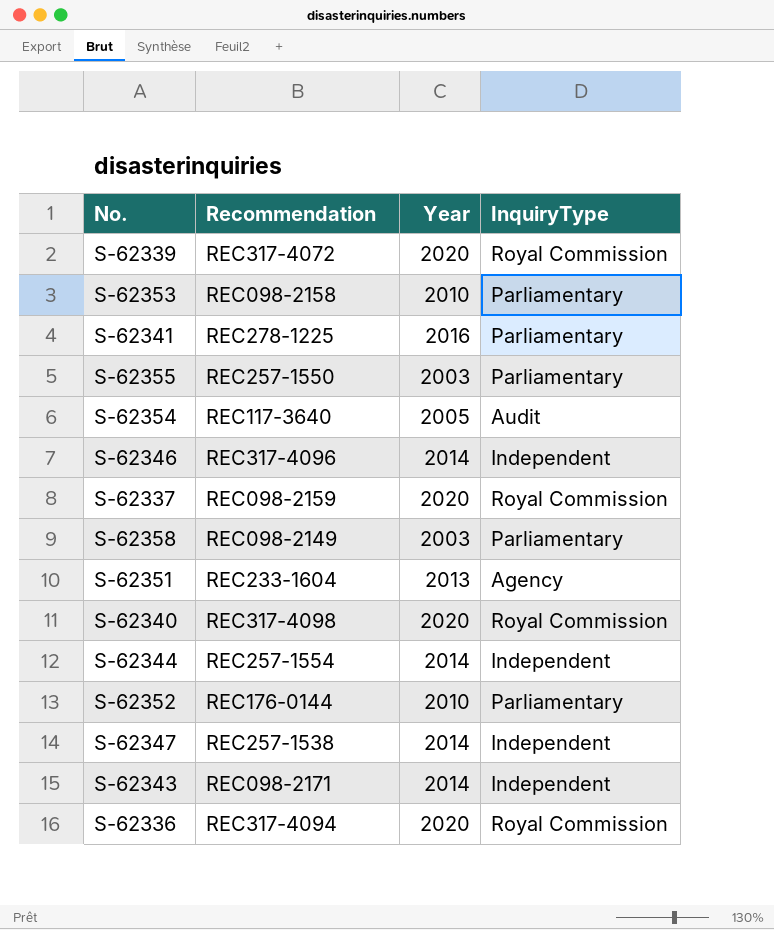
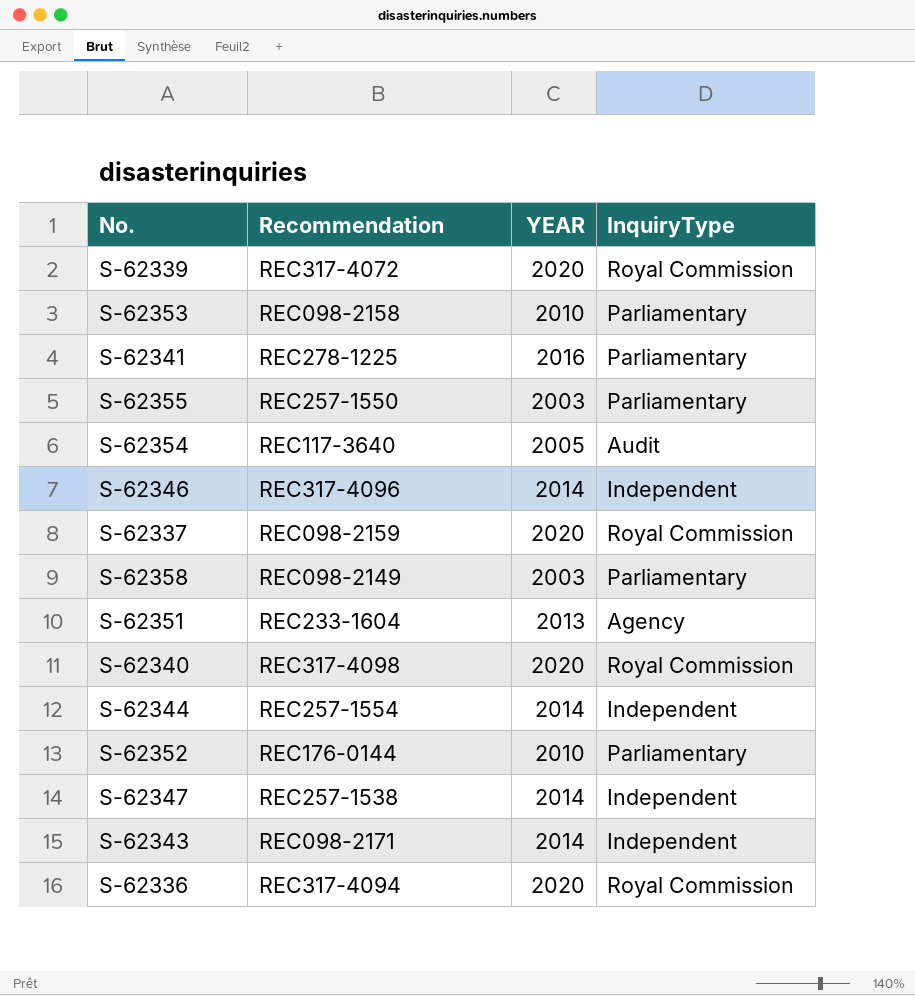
column name: Year -> YEAR

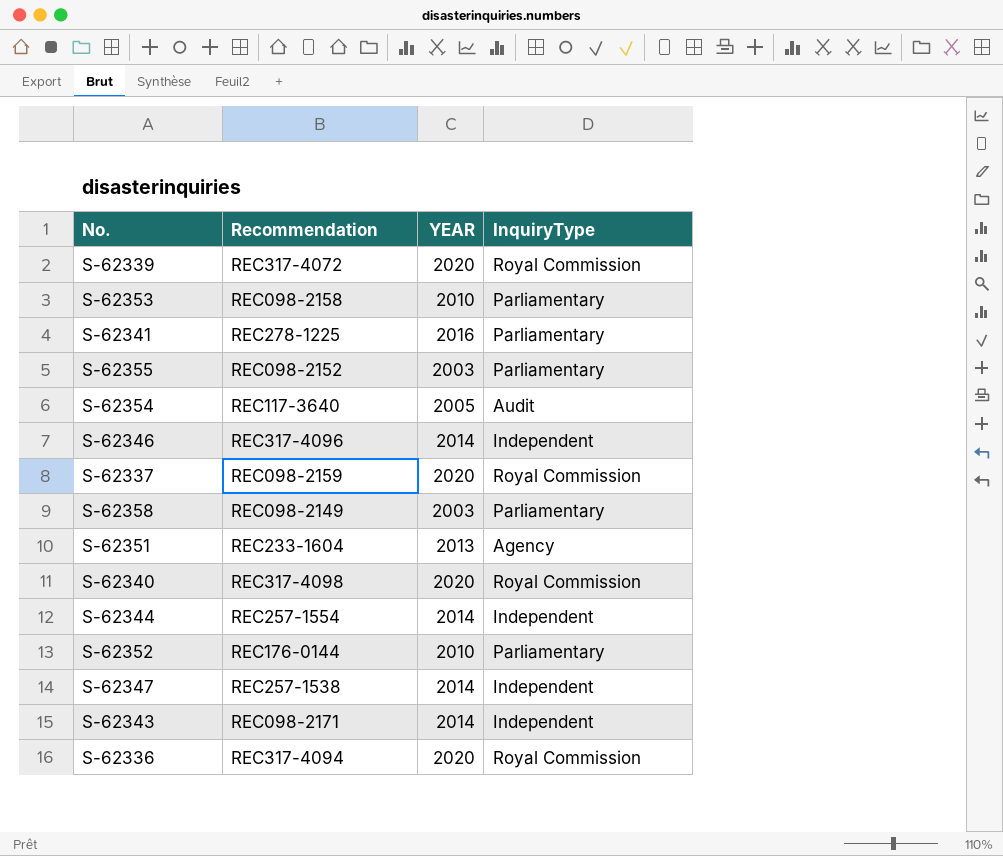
S-62355 | Recommendation: REC257-1550 -> REC098-2152

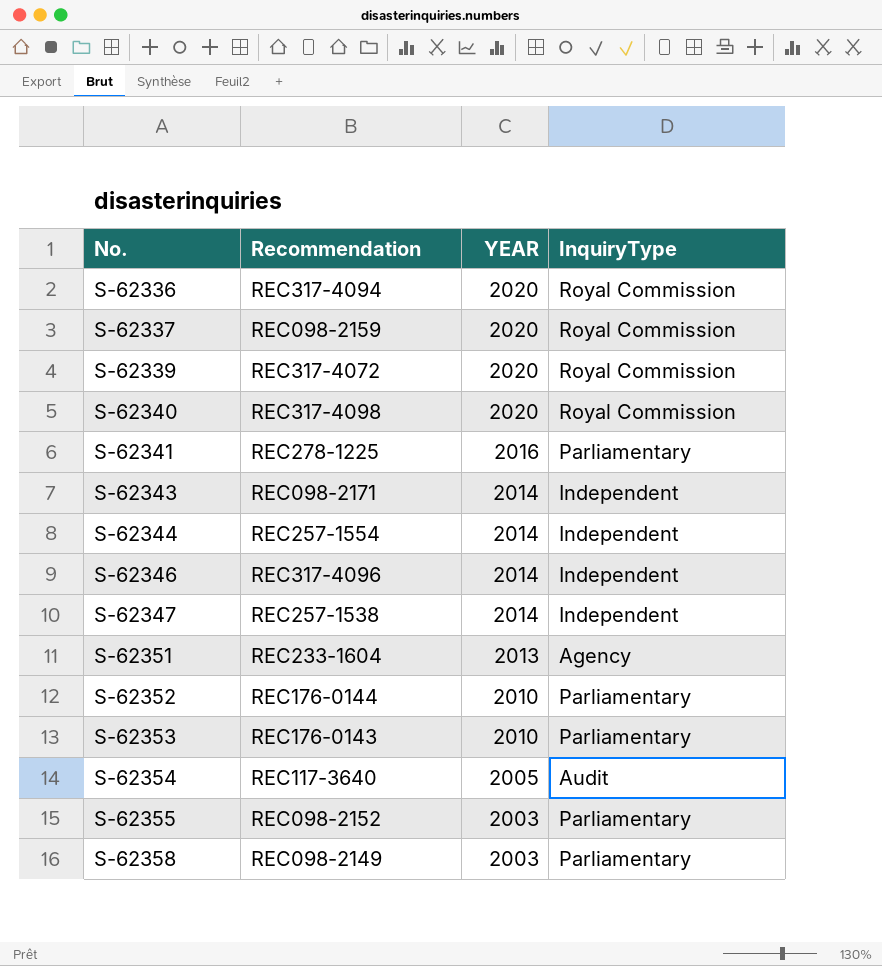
row order: none -> No. ascending
S-62353 | Recommendation: REC098-2158 -> REC176-0143

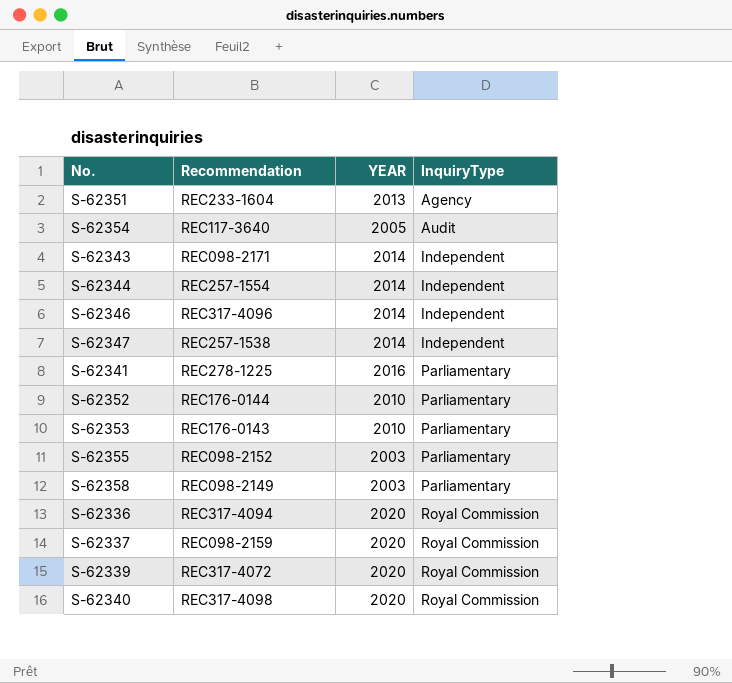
row order: No. ascending -> InquiryType ascending

